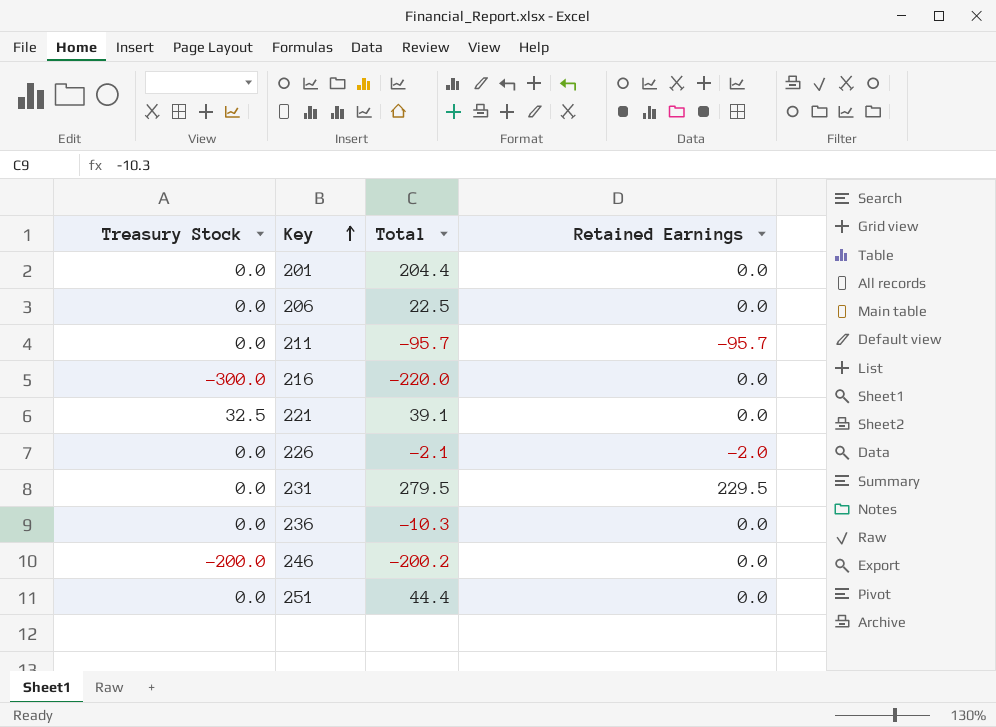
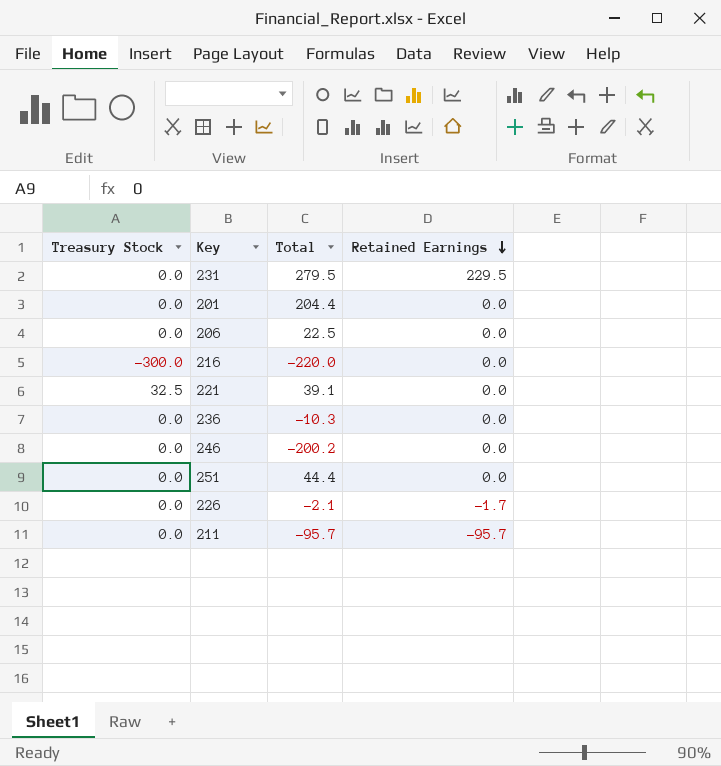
row order: Key ascending -> Retained Earnings descending
246 | Treasury Stock: -200.0 -> 0.0
226 | Retained Earnings: -2.0 -> -1.7

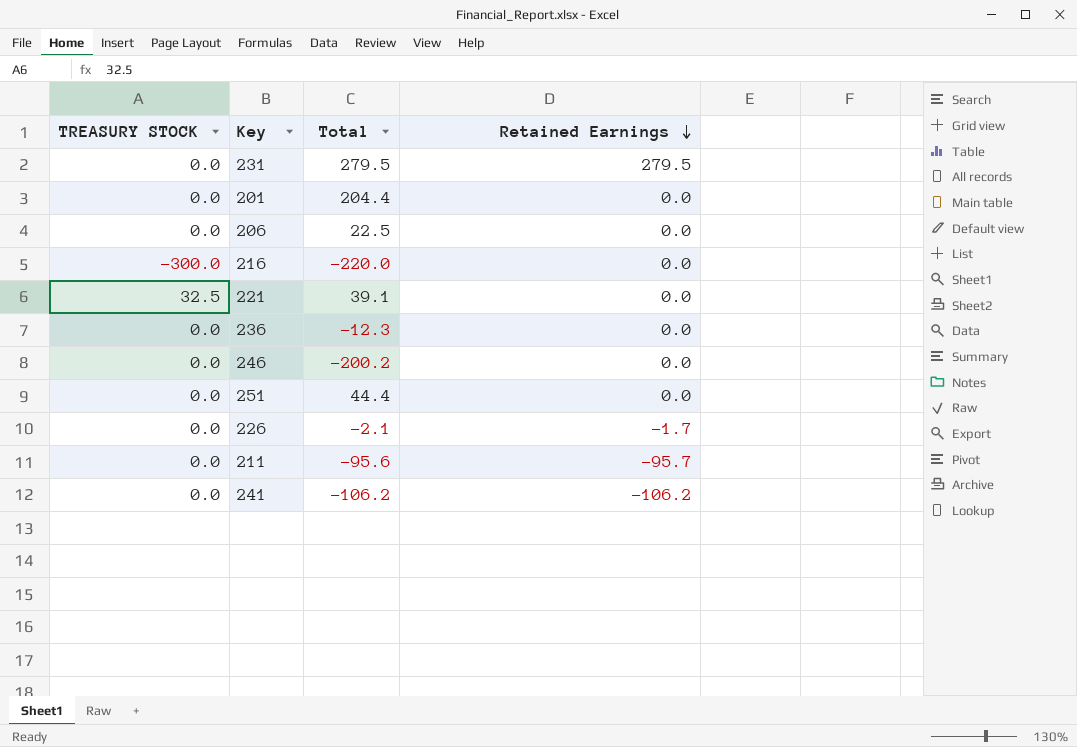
column name: Treasury Stock -> TREASURY STOCK
231 | Retained Earnings: 229.5 -> 279.5
236 | Total: -10.3 -> -12.3
211 | Total: -95.7 -> -95.6
row 241: none -> 0.0 | -106.2 | -106.2

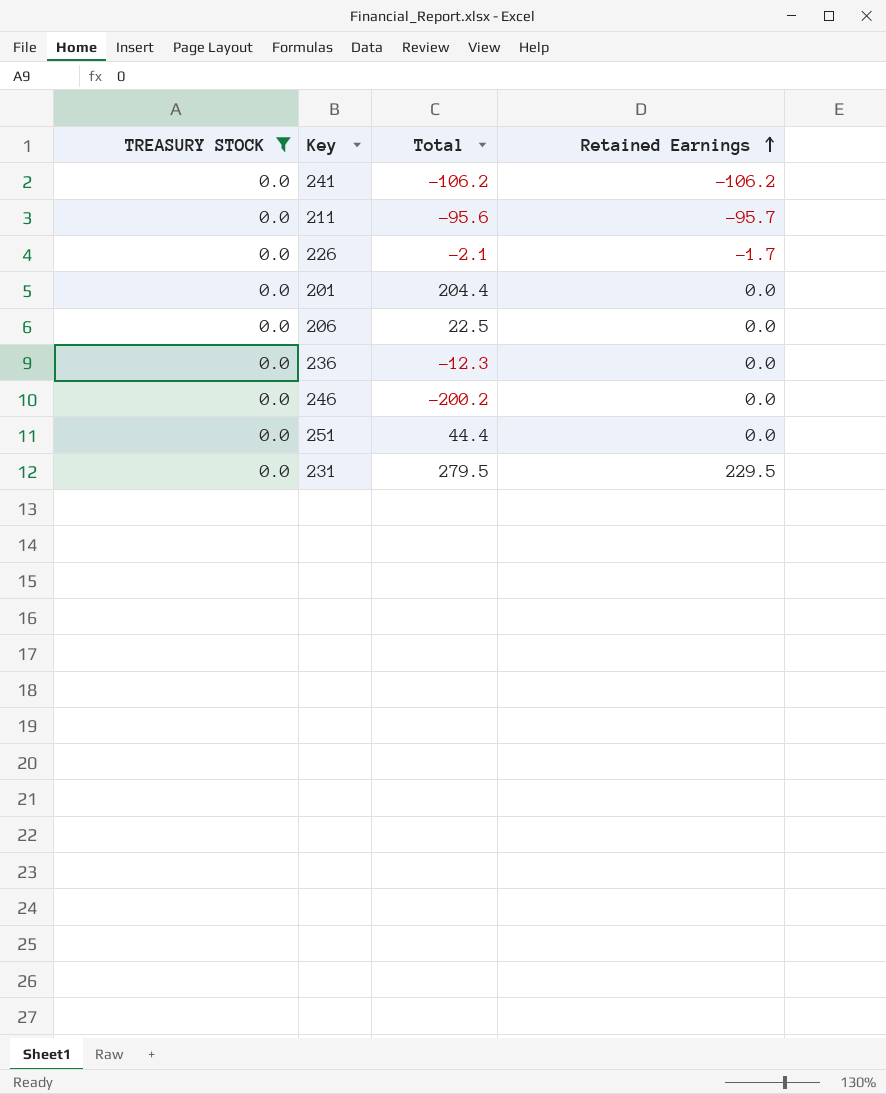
filter: none -> TREASURY STOCK = 0.0
row order: Retained Earnings descending -> Retained Earnings ascending
231 | Retained Earnings: 279.5 -> 229.5

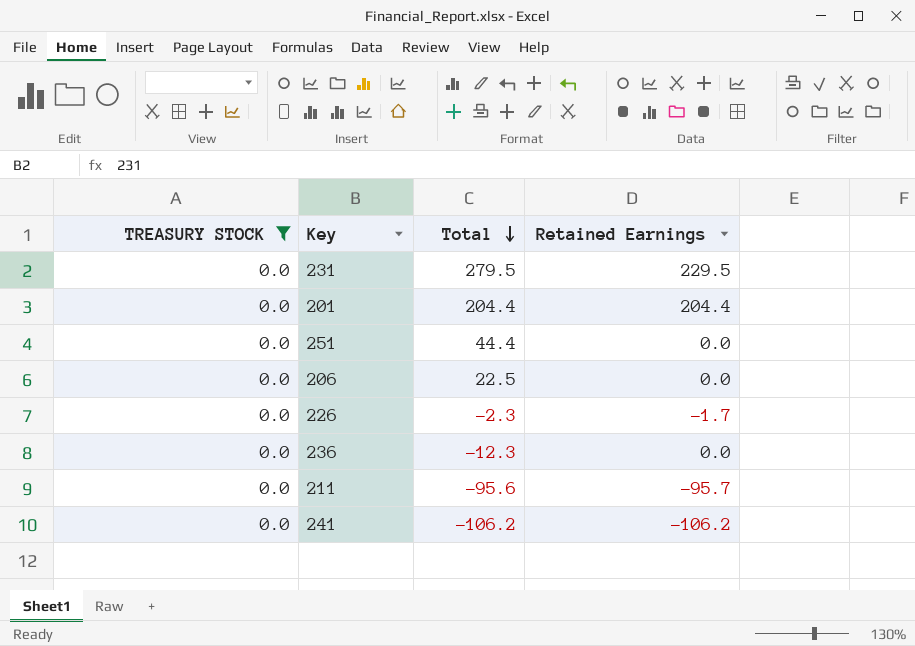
row order: Retained Earnings ascending -> Total descending
row 246: 0.0 | -200.2 | 0.0 -> none
201 | Retained Earnings: 0.0 -> 204.4
226 | Total: -2.1 -> -2.3

